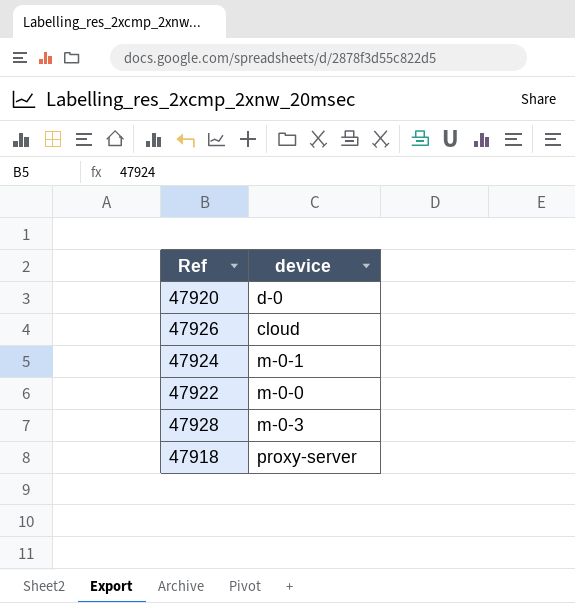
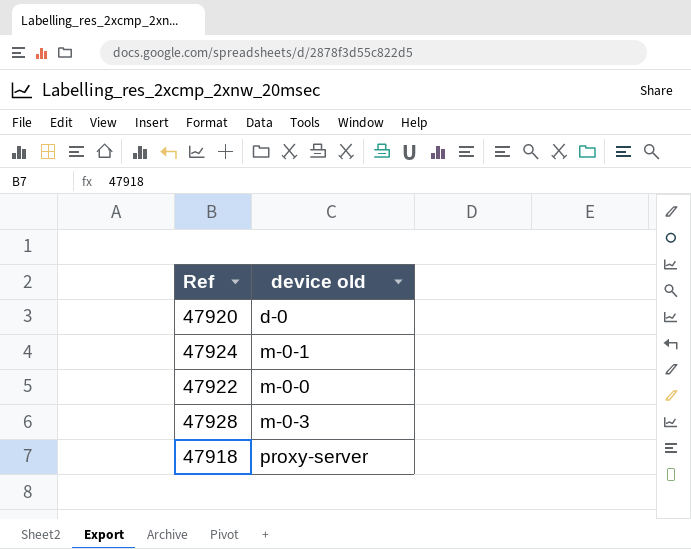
column name: device -> device old
row 47926: cloud -> none

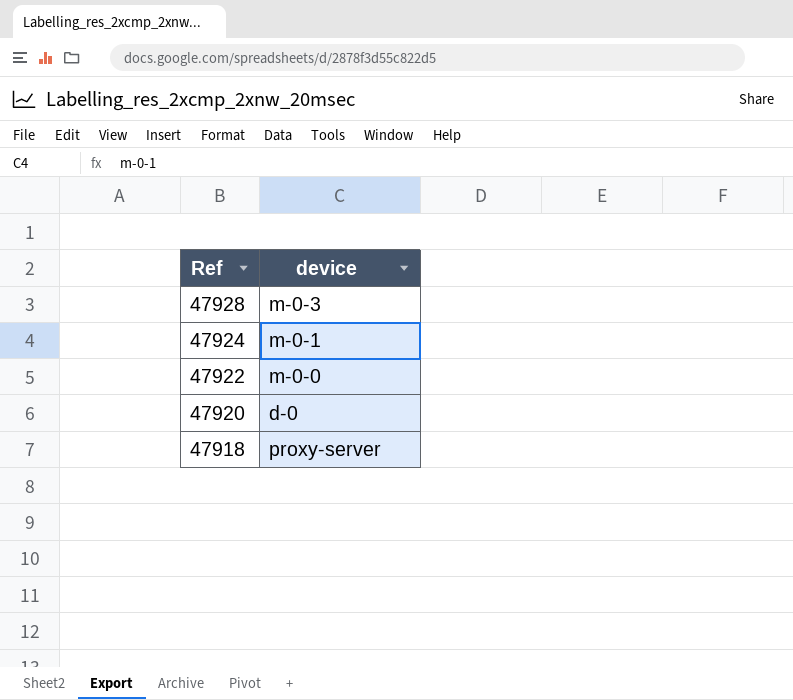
row order: none -> Ref descending
column name: device old -> device

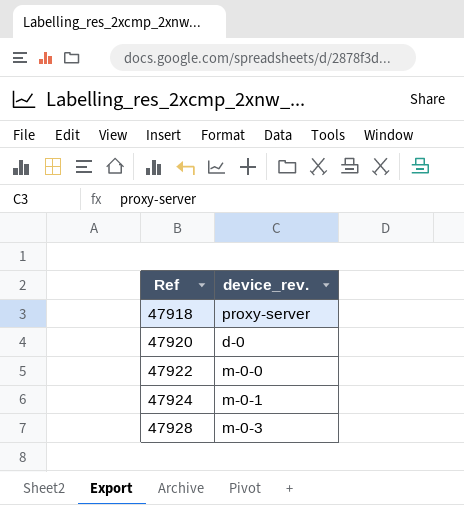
row order: Ref descending -> Ref ascending
column name: device -> device_rev.

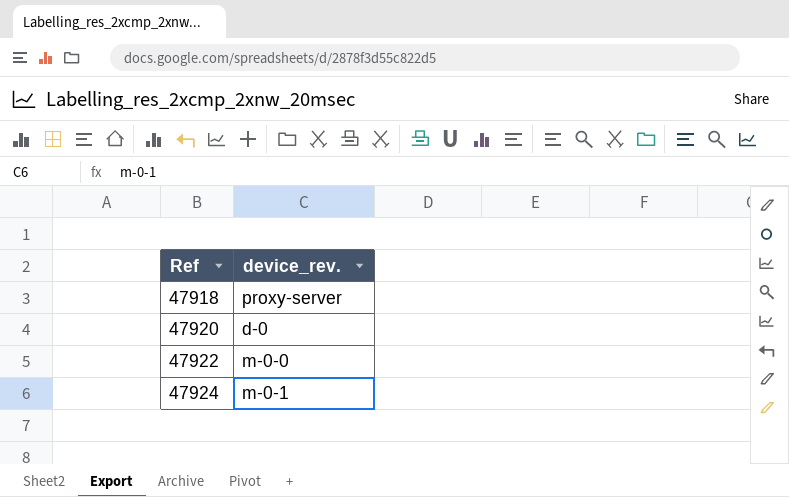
row 47928: m-0-3 -> none

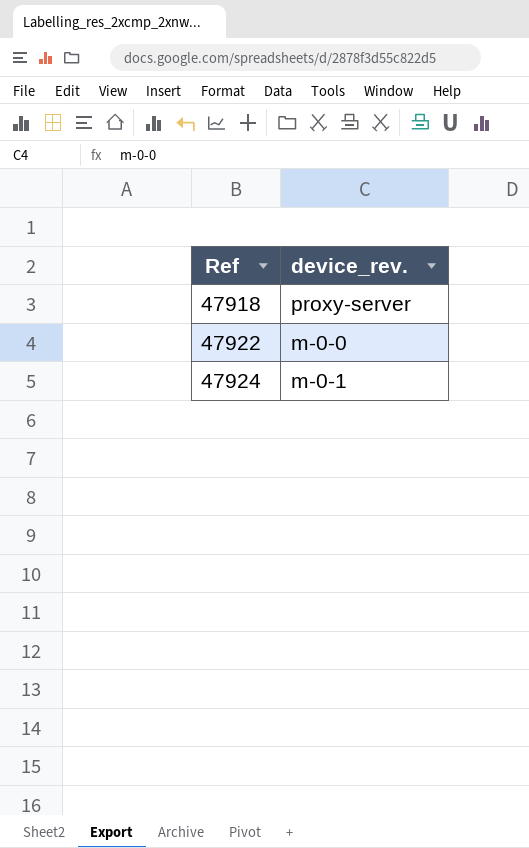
row 47920: d-0 -> none

